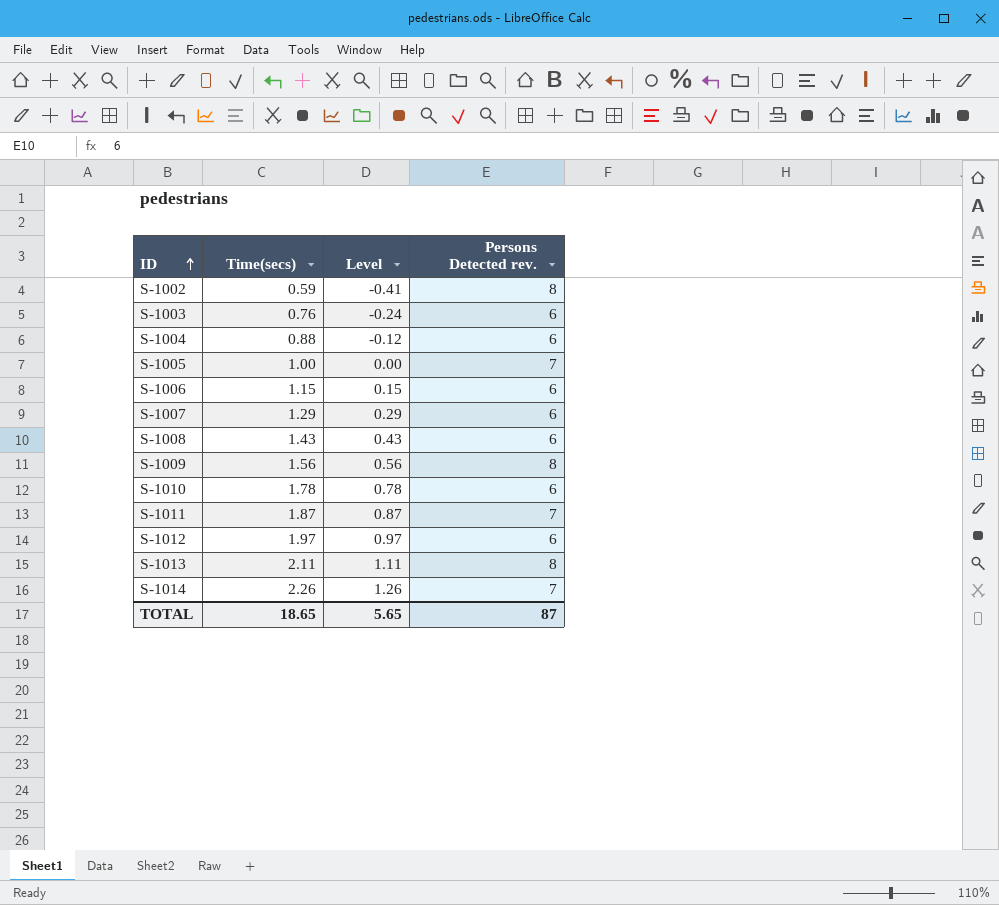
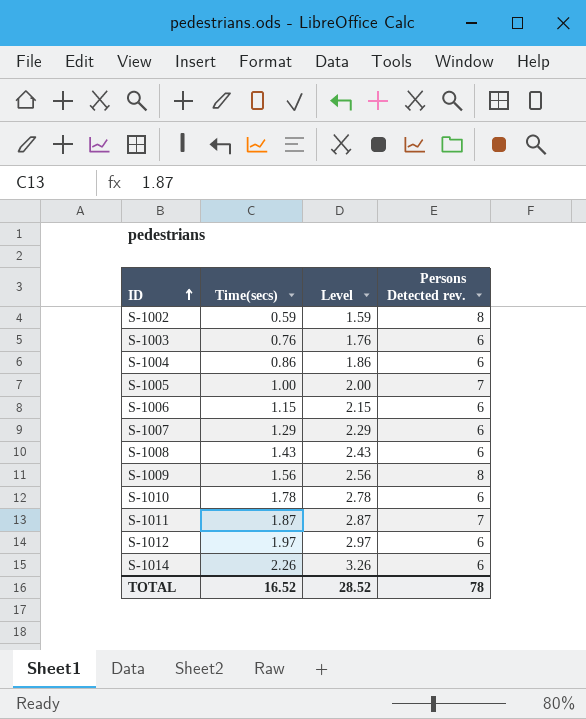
column Level | formula: [Time(secs)] - 1 -> [Time(secs)] + 1
row S-1013: 2.11 | 1.11 | 8 -> none
S-1004 | Time(secs): 0.88 -> 0.86
S-1014 | Persons Detected rev.: 7 -> 6
TOTAL | Time(secs): 18.65 -> 16.52
TOTAL | Level: 5.65 -> 28.52
TOTAL | Persons Detected rev.: 87 -> 78

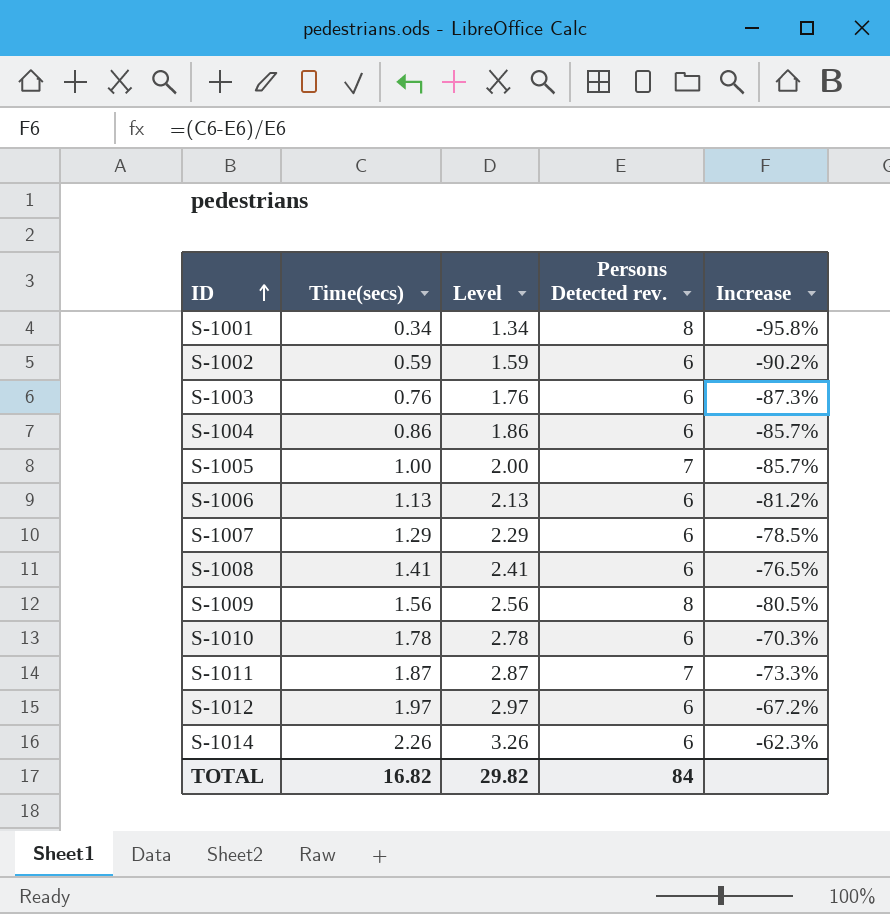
column Increase | formula: none -> ([Time(secs)] - [Persons Detected rev.]) / [Persons Detected rev.]
row S-1001: none -> 0.34 | 1.34 | 8 | -95.8%
S-1002 | Persons Detected rev.: 8 -> 6
S-1006 | Time(secs): 1.15 -> 1.13
S-1006 | Level: 2.15 -> 2.13
S-1008 | Time(secs): 1.43 -> 1.41
S-1008 | Level: 2.43 -> 2.41
TOTAL | Time(secs): 16.52 -> 16.82
TOTAL | Level: 28.52 -> 29.82
TOTAL | Persons Detected rev.: 78 -> 84

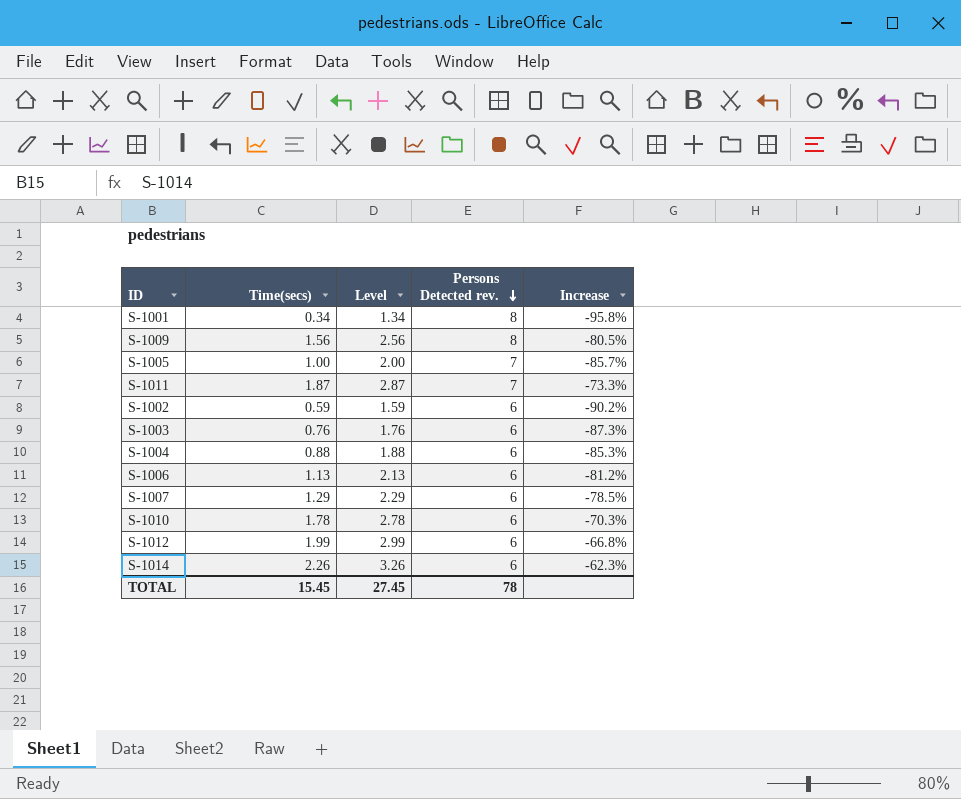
row order: ID ascending -> Persons Detected rev. descending
row S-1008: 1.41 | 2.41 | 6 | -76.5% -> none
S-1004 | Time(secs): 0.86 -> 0.88
S-1004 | Level: 1.86 -> 1.88
S-1004 | Increase: -85.7% -> -85.3%
S-1012 | Time(secs): 1.97 -> 1.99
S-1012 | Level: 2.97 -> 2.99
S-1012 | Increase: -67.2% -> -66.8%
TOTAL | Time(secs): 16.82 -> 15.45
TOTAL | Level: 29.82 -> 27.45
TOTAL | Persons Detected rev.: 84 -> 78

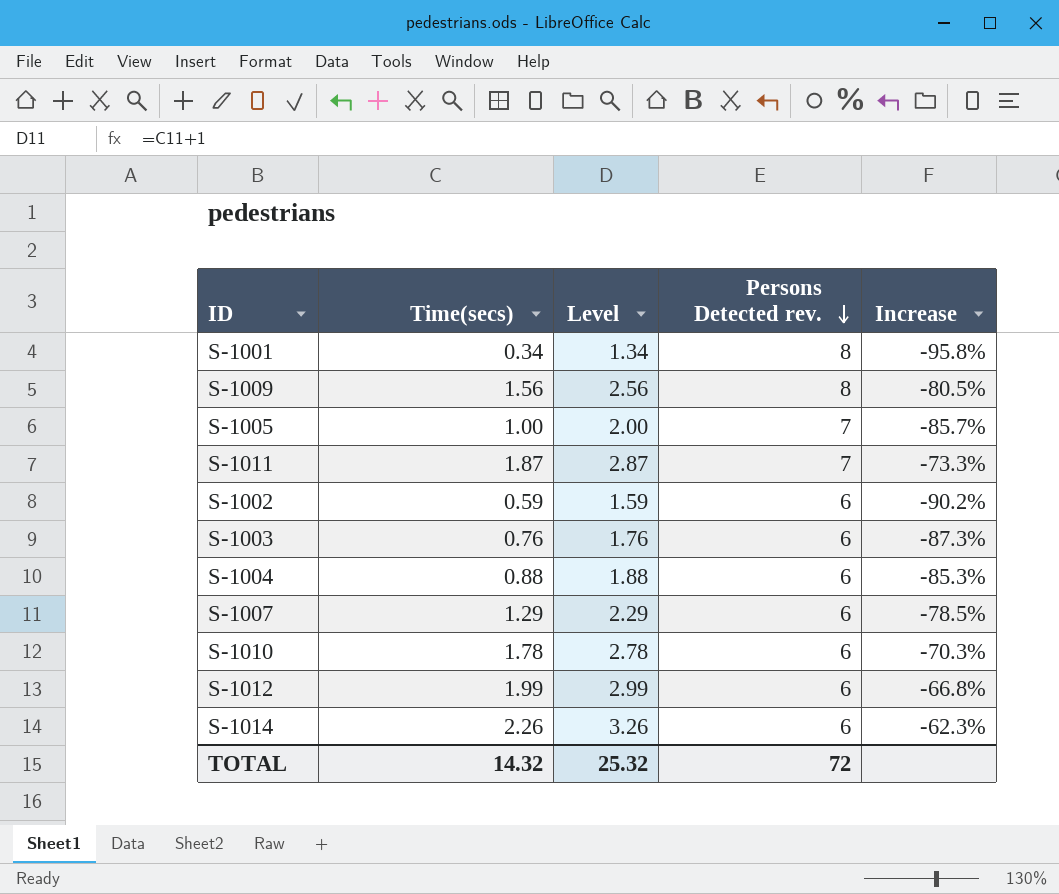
row S-1006: 1.13 | 2.13 | 6 | -81.2% -> none
TOTAL | Time(secs): 15.45 -> 14.32
TOTAL | Level: 27.45 -> 25.32
TOTAL | Persons Detected rev.: 78 -> 72

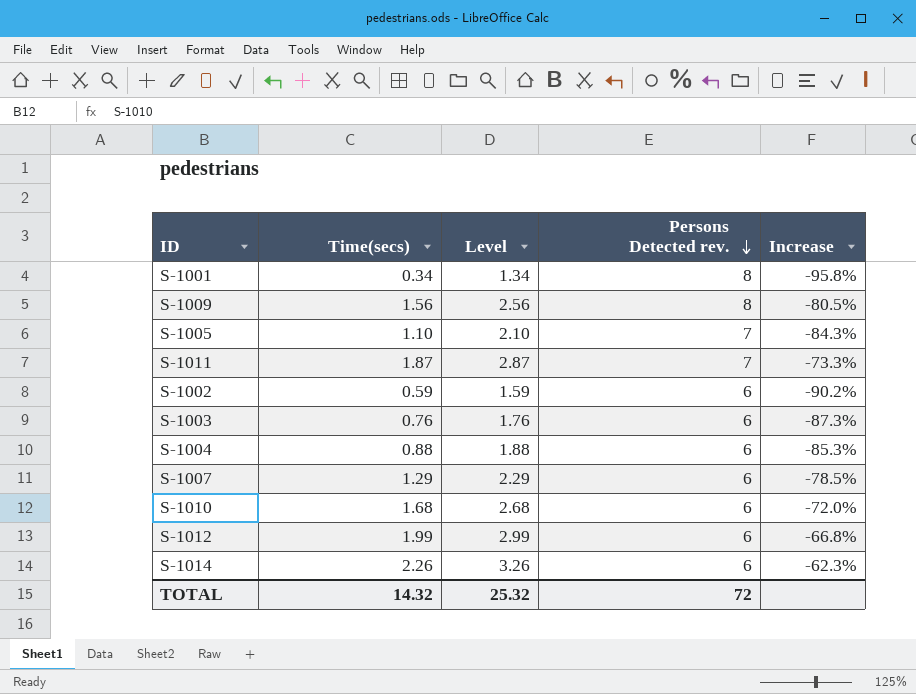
S-1005 | Time(secs): 1.00 -> 1.10
S-1005 | Level: 2.00 -> 2.10
S-1005 | Increase: -85.7% -> -84.3%
S-1010 | Time(secs): 1.78 -> 1.68
S-1010 | Level: 2.78 -> 2.68
S-1010 | Increase: -70.3% -> -72.0%

